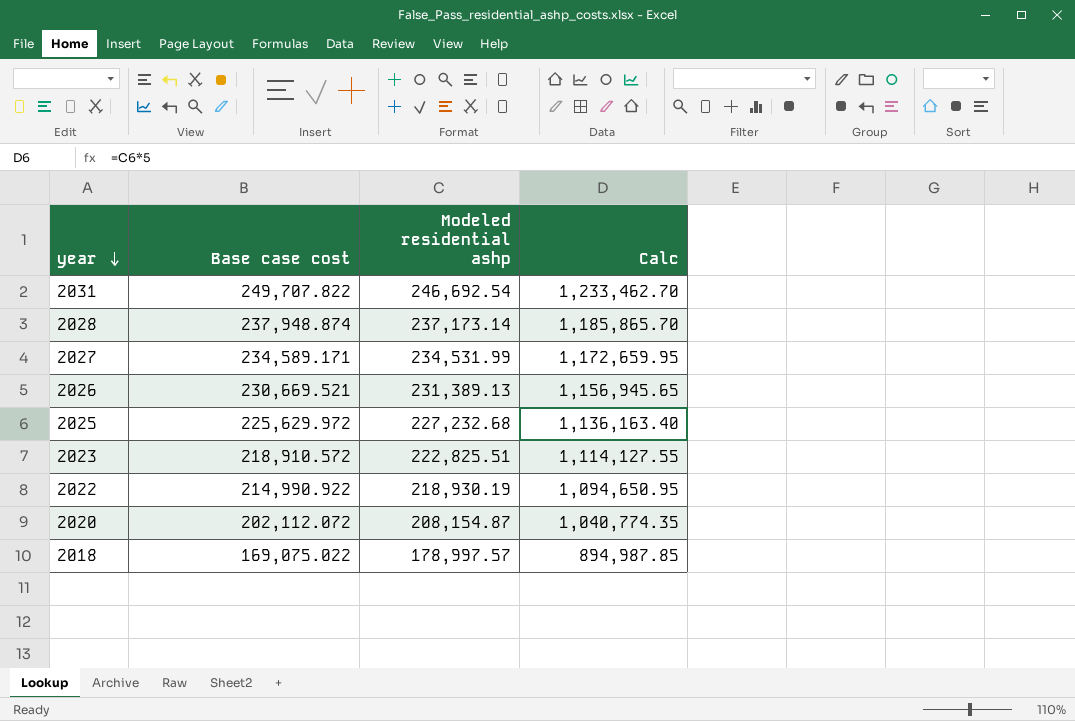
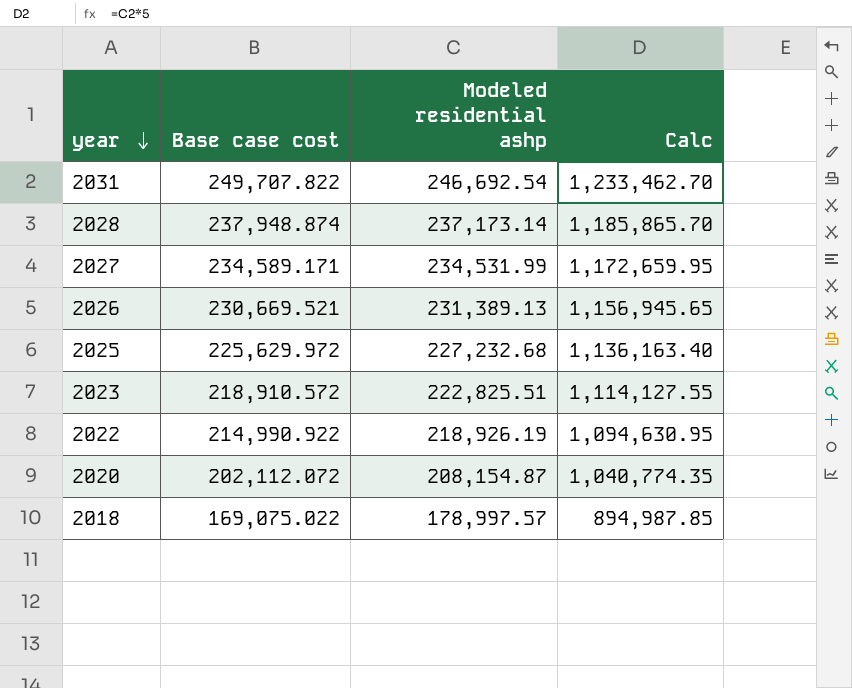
2022 | Modeled residential ashp: 218,930.19 -> 218,926.19
2022 | Calc: 1,094,650.95 -> 1,094,630.95

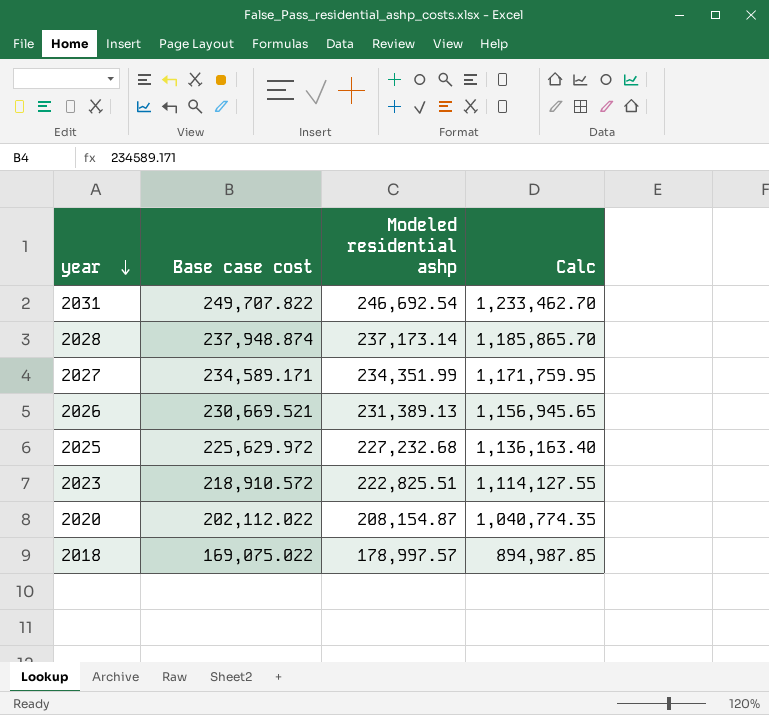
row 2022: 214,990.922 | 218,926.19 | 1,094,630.95 -> none
2027 | Modeled residential ashp: 234,531.99 -> 234,351.99
2027 | Calc: 1,172,659.95 -> 1,171,759.95
2020 | Base case cost: 202,112.072 -> 202,112.022

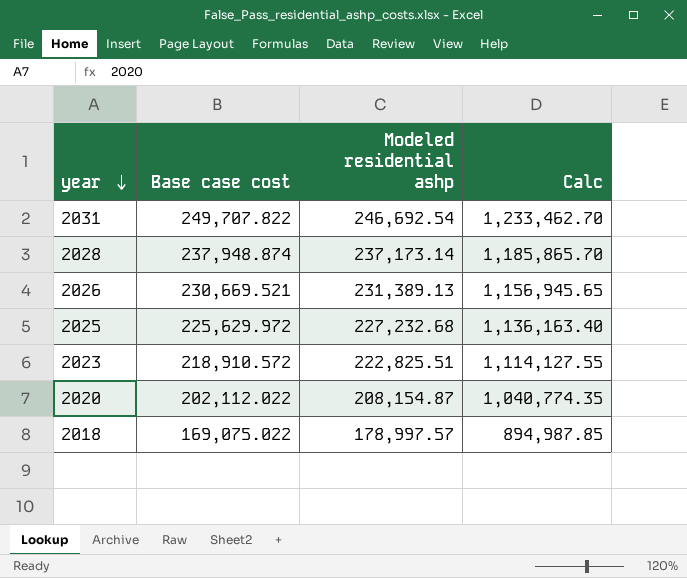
row 2027: 234,589.171 | 234,351.99 | 1,171,759.95 -> none

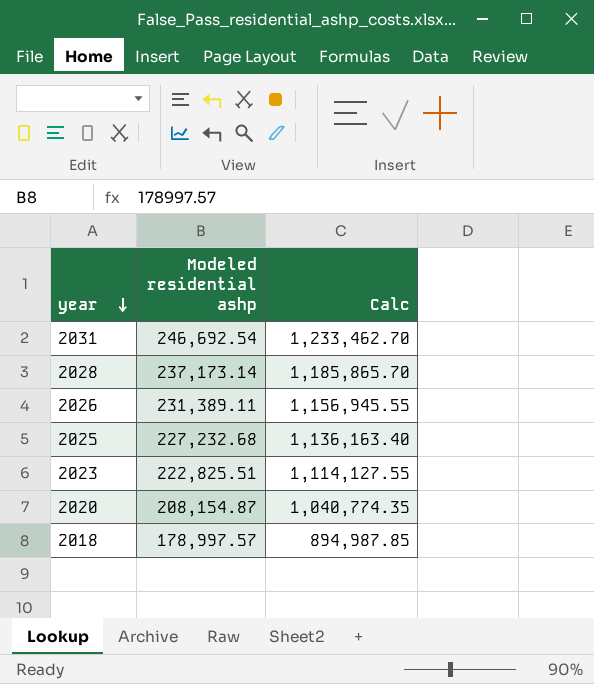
column Base case cost | position: 2 -> none
2026 | Modeled residential ashp: 231,389.13 -> 231,389.11
2026 | Calc: 1,156,945.65 -> 1,156,945.55

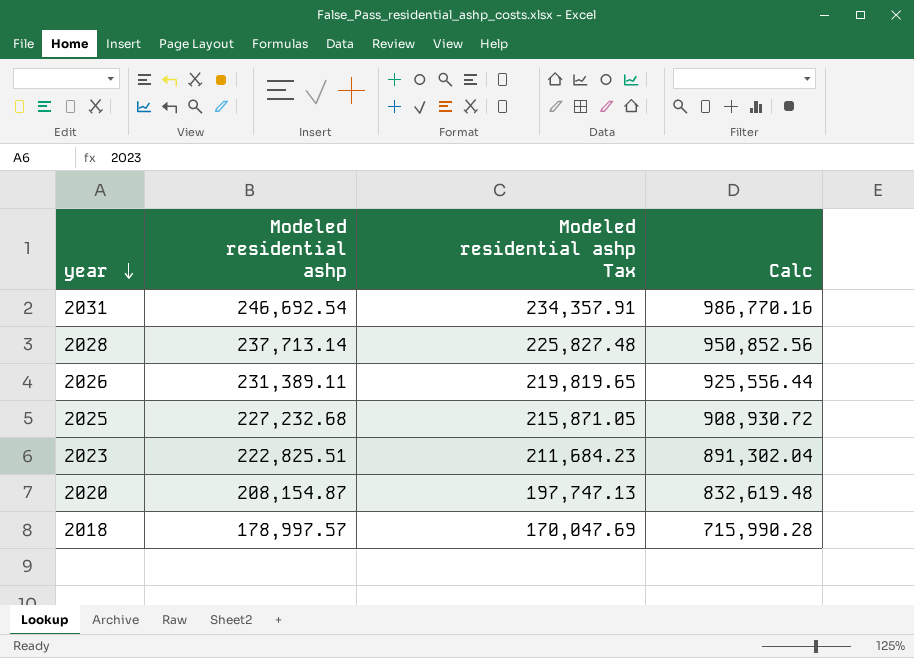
column Modeled residential ashp Tax | formula: none -> [Modeled residential ashp] * 0.95
column Calc | formula: [Modeled residential ashp] * 5 -> [Modeled residential ashp] * 4
2028 | Modeled residential ashp: 237,173.14 -> 237,713.14

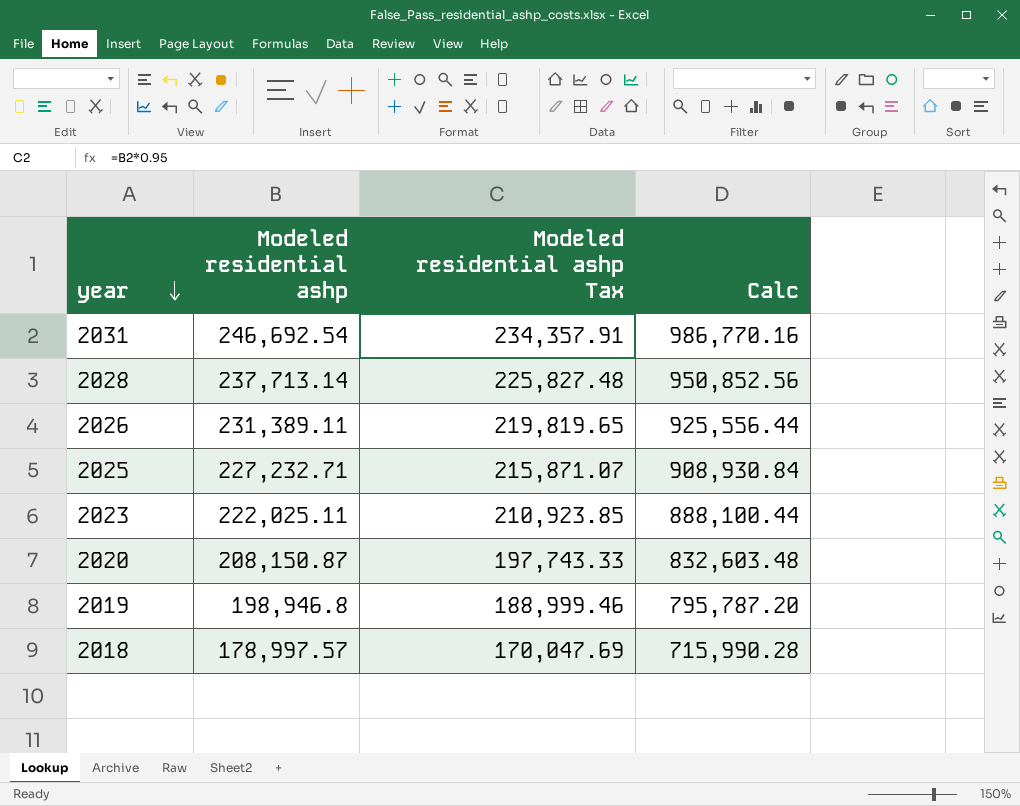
2025 | Modeled residential ashp: 227,232.68 -> 227,232.71
2025 | Modeled residential ashp Tax: 215,871.05 -> 215,871.07
2025 | Calc: 908,930.72 -> 908,930.84
2023 | Modeled residential ashp: 222,825.51 -> 222,025.11
2023 | Modeled residential ashp Tax: 211,684.23 -> 210,923.85
2023 | Calc: 891,302.04 -> 888,100.44
2020 | Modeled residential ashp: 208,154.87 -> 208,150.87
2020 | Modeled residential ashp Tax: 197,747.13 -> 197,743.33
2020 | Calc: 832,619.48 -> 832,603.48
row 2019: none -> 198,946.8 | 188,999.46 | 795,787.20

